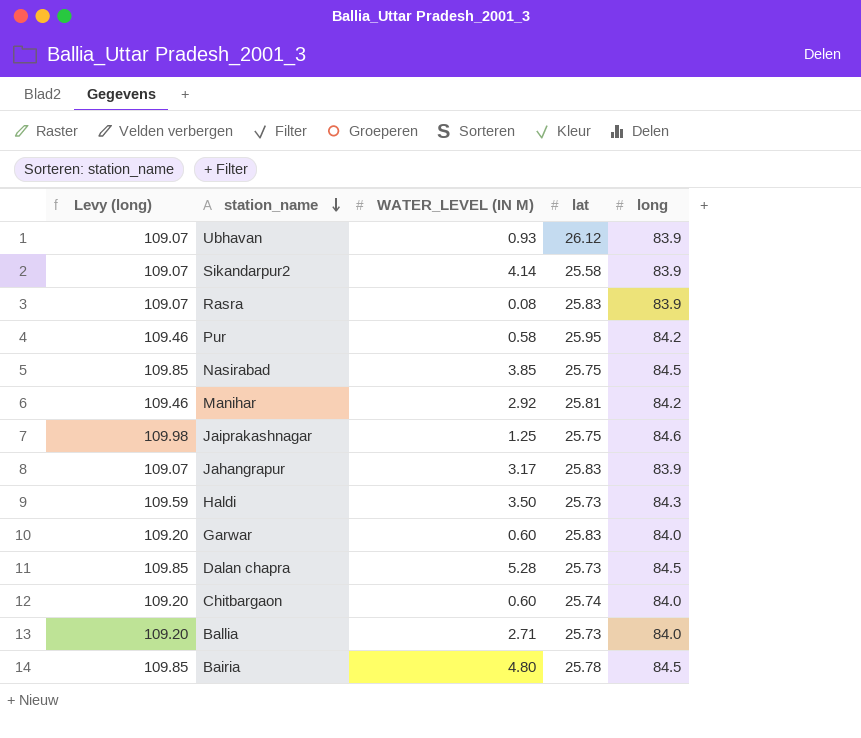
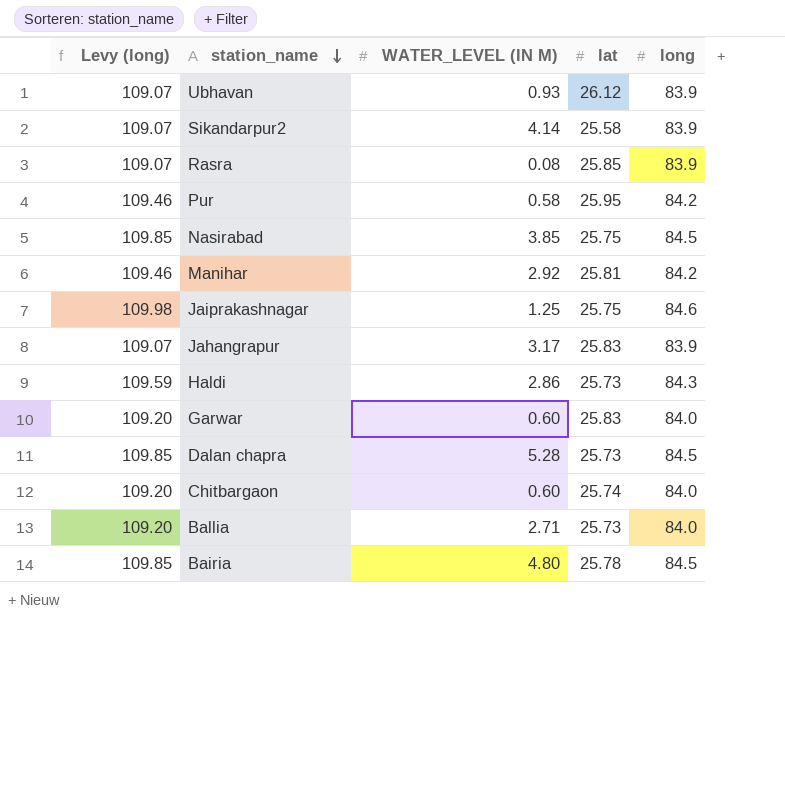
Rasra | lat: 25.83 -> 25.85
Haldi | WATER_LEVEL (IN M): 3.50 -> 2.86

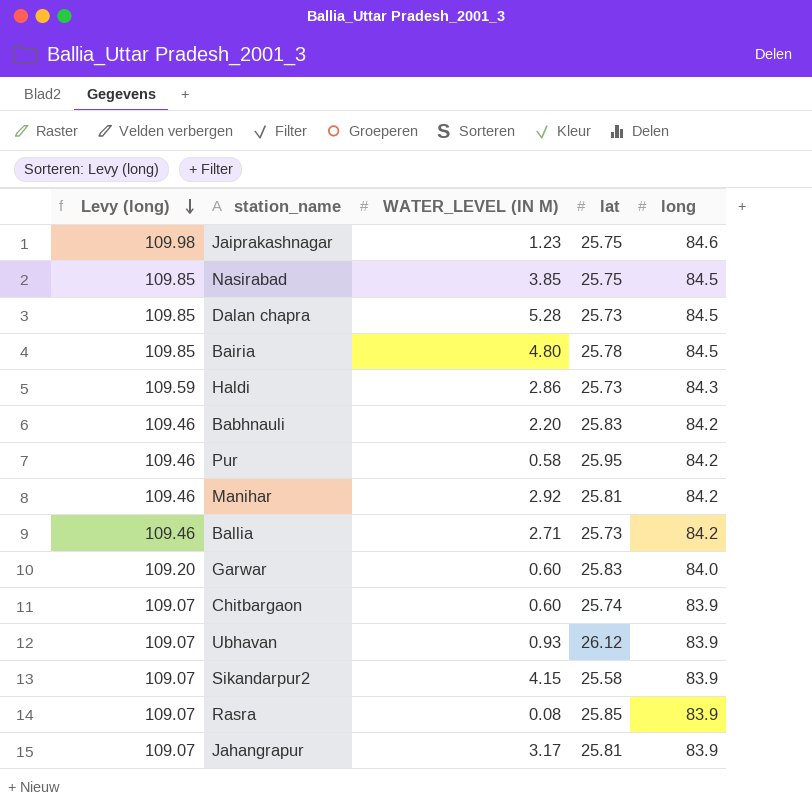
row order: station_name descending -> Levy (long) descending
Jaiprakashnagar | WATER_LEVEL (IN M): 1.25 -> 1.23
row Babhnauli: none -> 109.46 | 2.20 | 25.83 | 84.2
Ballia | Levy (long): 109.20 -> 109.46
Ballia | long: 84.0 -> 84.2
Chitbargaon | Levy (long): 109.20 -> 109.07
Chitbargaon | long: 84.0 -> 83.9
Sikandarpur2 | WATER_LEVEL (IN M): 4.14 -> 4.15
Jahangrapur | lat: 25.83 -> 25.81

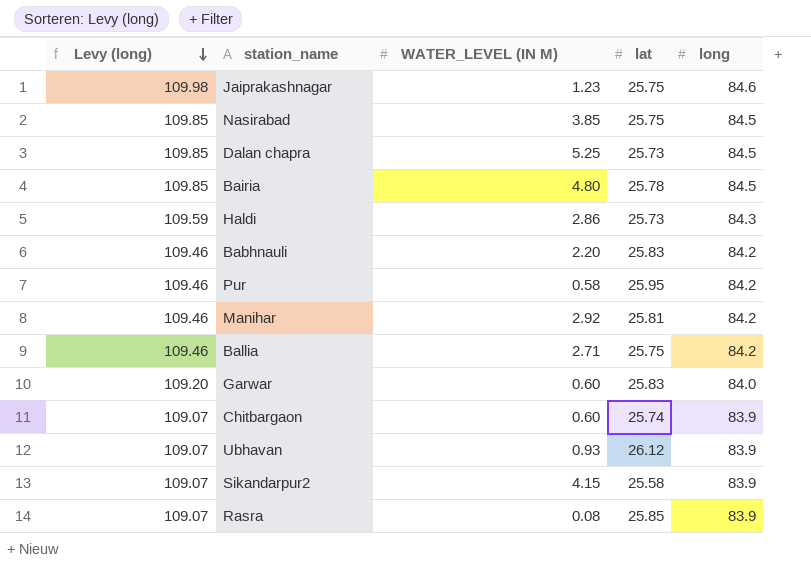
row Jahangrapur: 109.07 | 3.17 | 25.81 | 83.9 -> none
Dalan chapra | WATER_LEVEL (IN M): 5.28 -> 5.25
Ballia | lat: 25.73 -> 25.75

